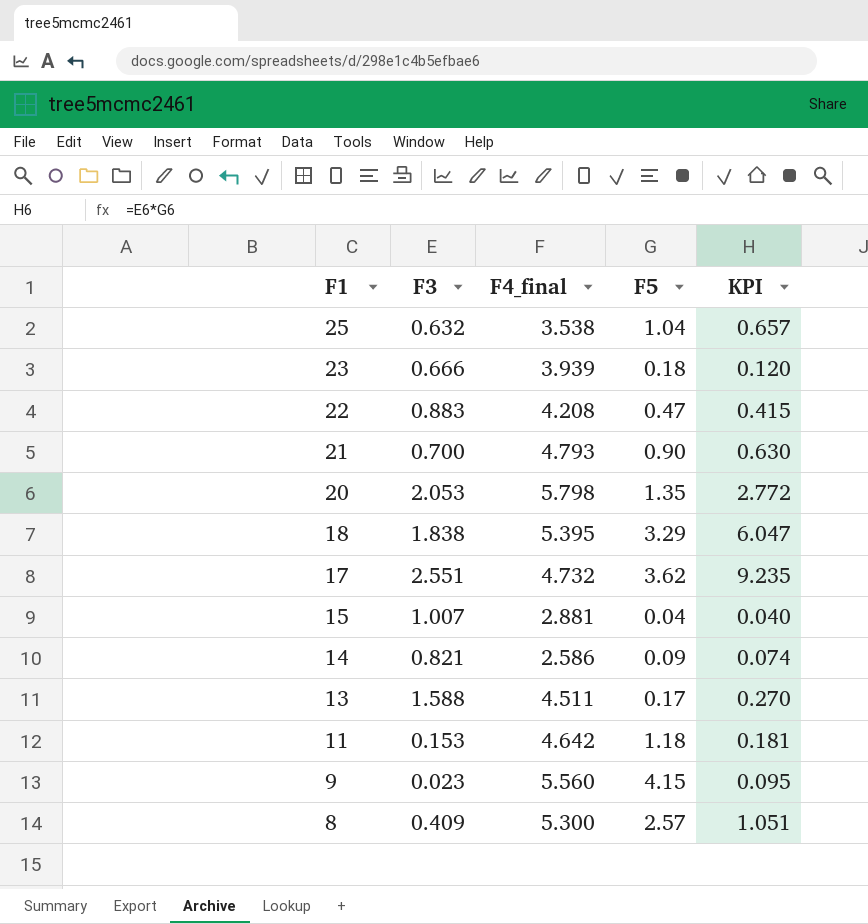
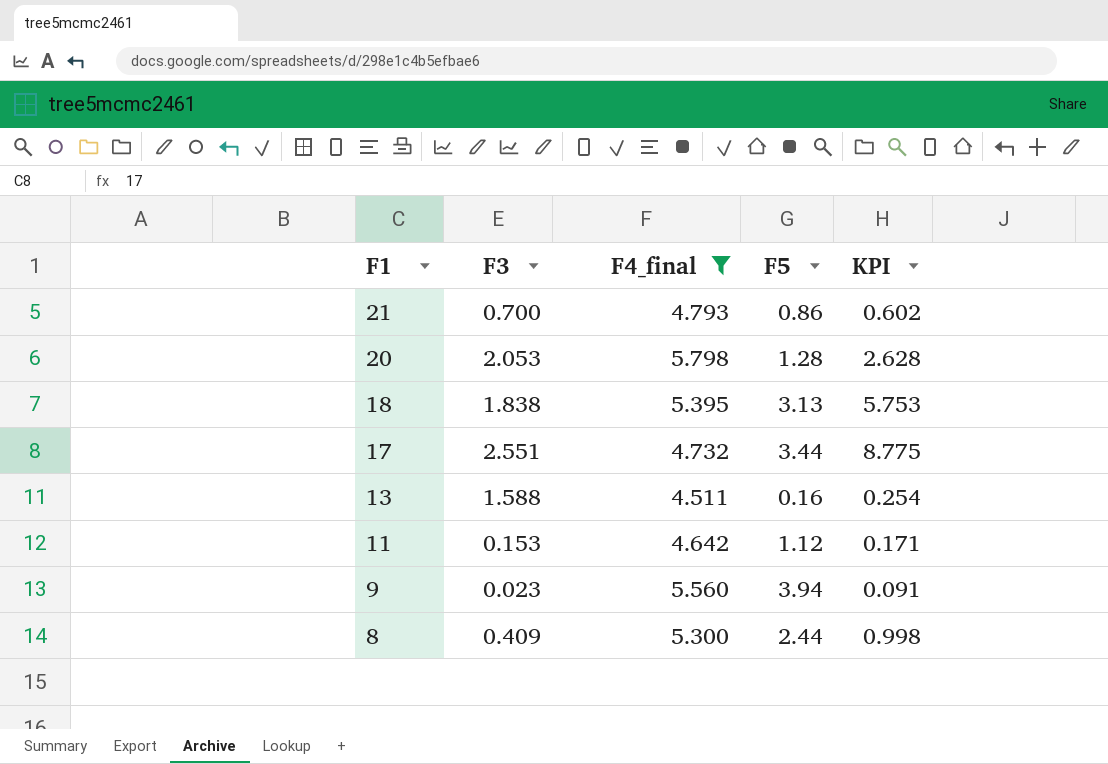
filter: none -> F4_final >= 4.511
21 | F5: 0.90 -> 0.86
21 | KPI: 0.630 -> 0.602
20 | F5: 1.35 -> 1.28
20 | KPI: 2.772 -> 2.628
18 | F5: 3.29 -> 3.13
18 | KPI: 6.047 -> 5.753
17 | F5: 3.62 -> 3.44
17 | KPI: 9.235 -> 8.775
13 | F5: 0.17 -> 0.16
13 | KPI: 0.270 -> 0.254
11 | F5: 1.18 -> 1.12
11 | KPI: 0.181 -> 0.171
9 | F5: 4.15 -> 3.94
9 | KPI: 0.095 -> 0.091
8 | F5: 2.57 -> 2.44
8 | KPI: 1.051 -> 0.998

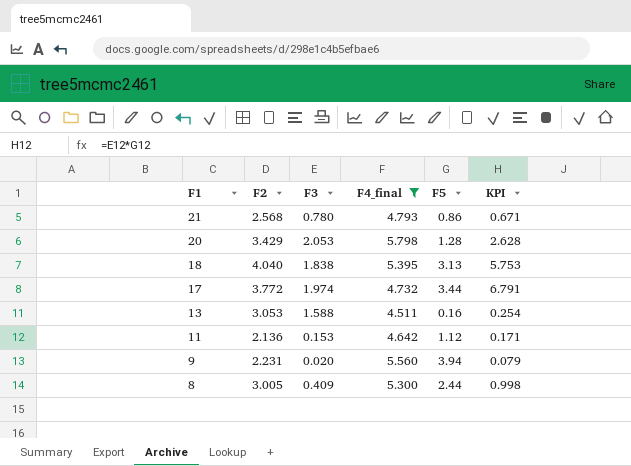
column F2 | position: none -> 2
21 | F3: 0.700 -> 0.780
21 | KPI: 0.602 -> 0.671
17 | F3: 2.551 -> 1.974
17 | KPI: 8.775 -> 6.791
9 | F3: 0.023 -> 0.020
9 | KPI: 0.091 -> 0.079

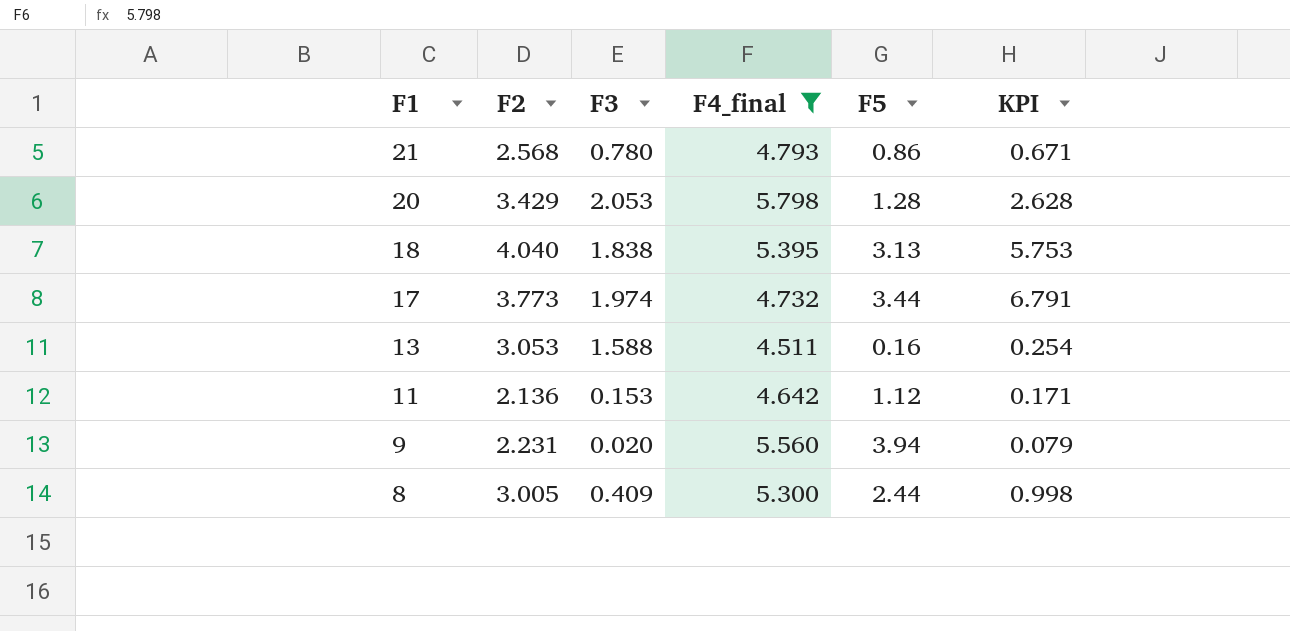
17 | F2: 3.772 -> 3.773

